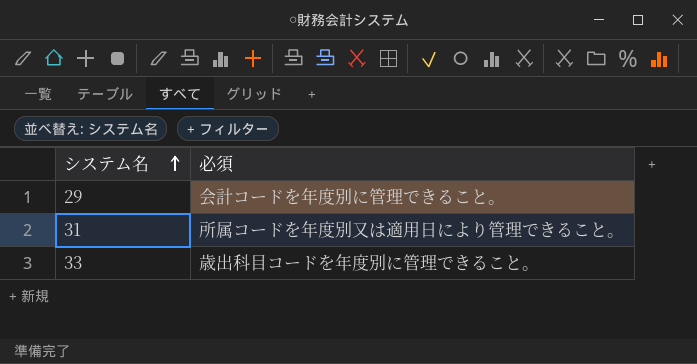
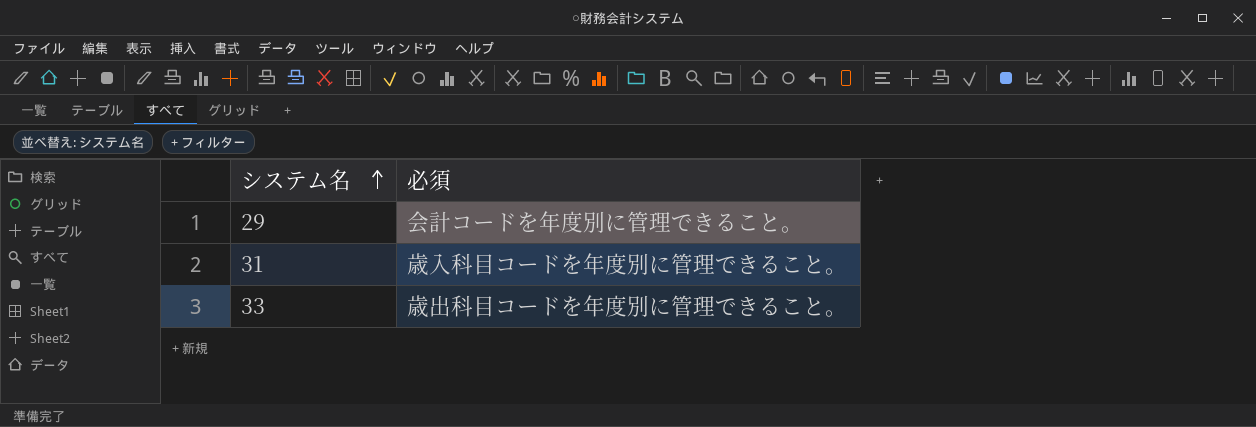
31 | 必須: 所属コードを年度別又は適用日により管理できること。 -> 歳入科目コードを年度別に管理できること。

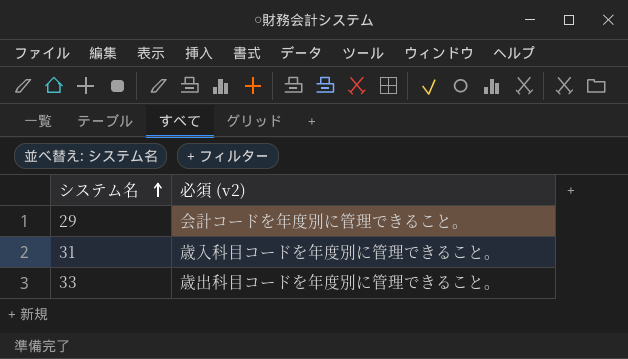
column name: 必須 -> 必須 (v2)

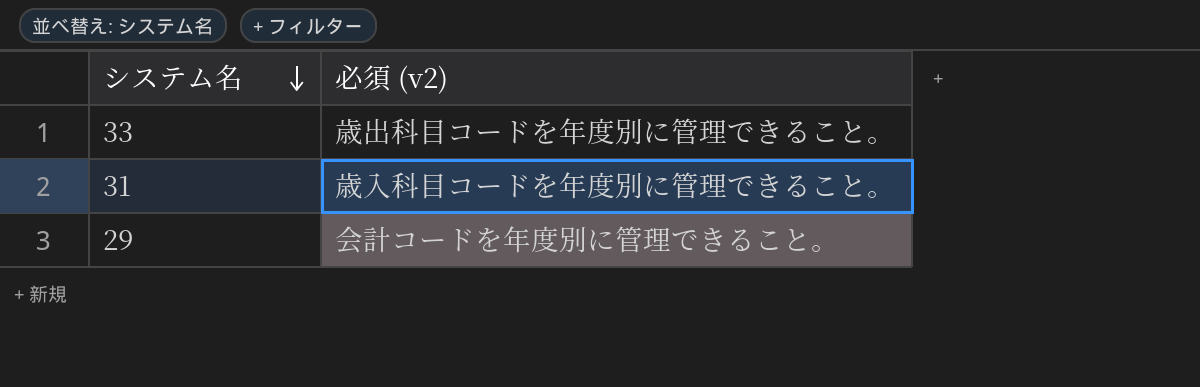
row order: システム名 ascending -> システム名 descending

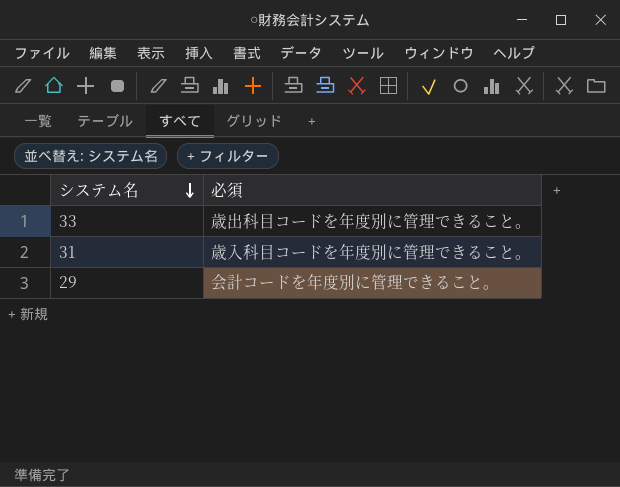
column name: 必須 (v2) -> 必須

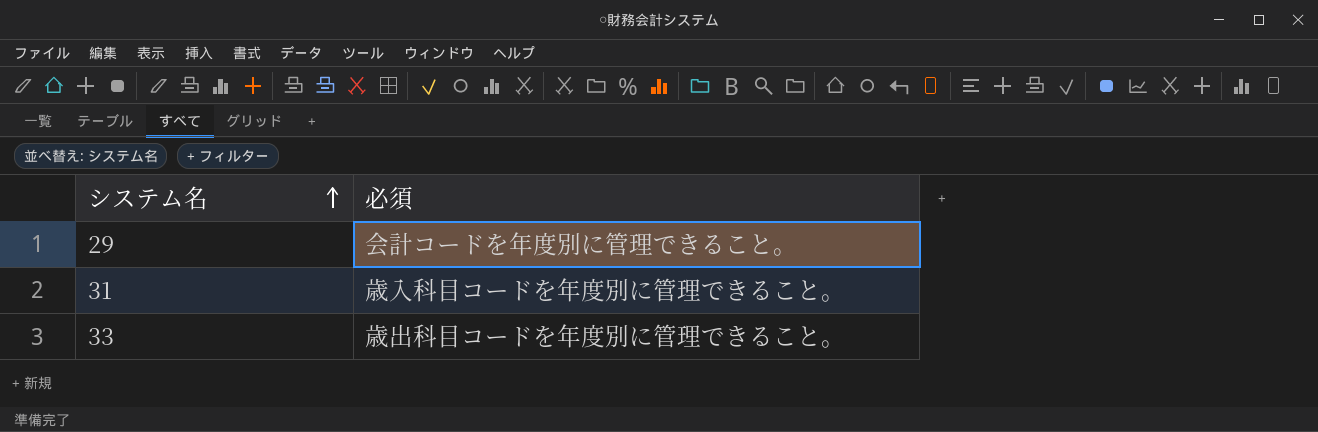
row order: システム名 descending -> システム名 ascending

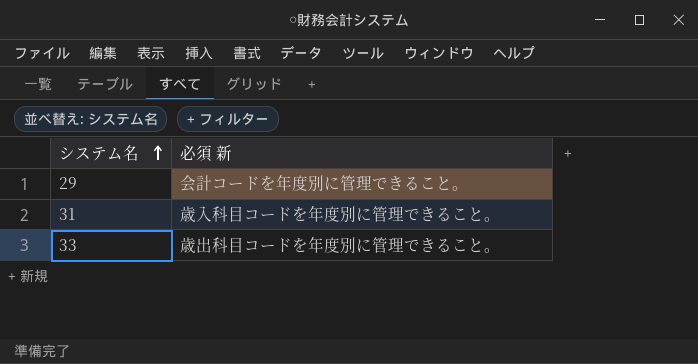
column name: 必須 -> 必須 新

